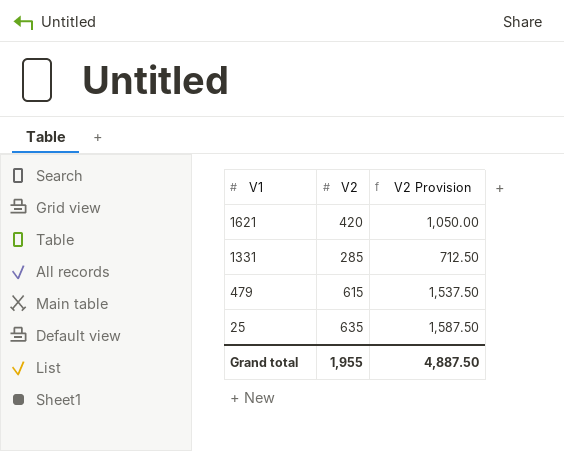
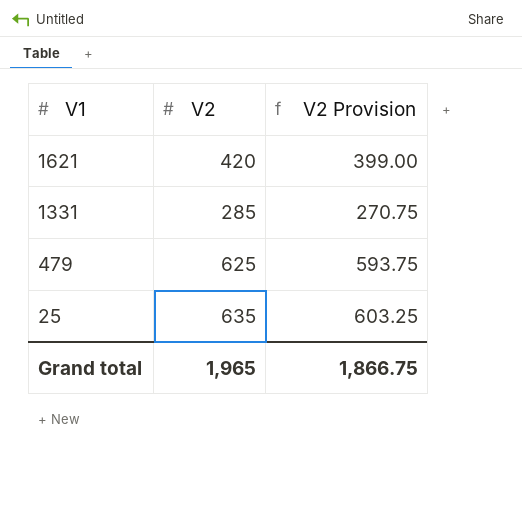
column V2 Provision | formula: [V2] * 2.5 -> [V2] * 0.95
479 | V2: 615 -> 625
Grand total | V2: 1,955 -> 1,965
Grand total | V2 Provision: 4,887.50 -> 1,866.75

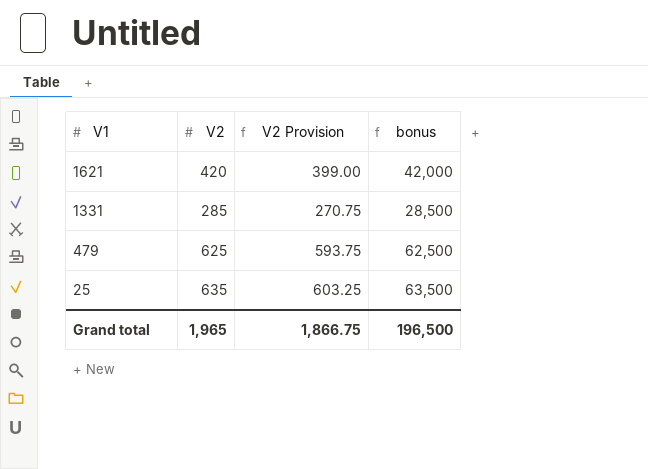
column bonus | formula: none -> [V2] * 100

